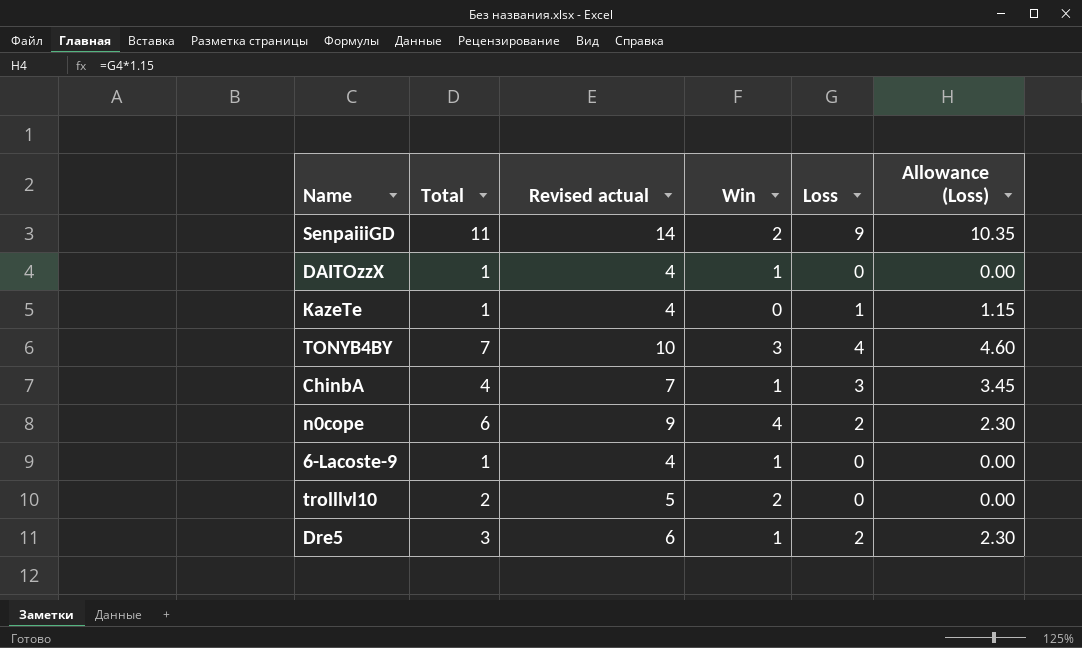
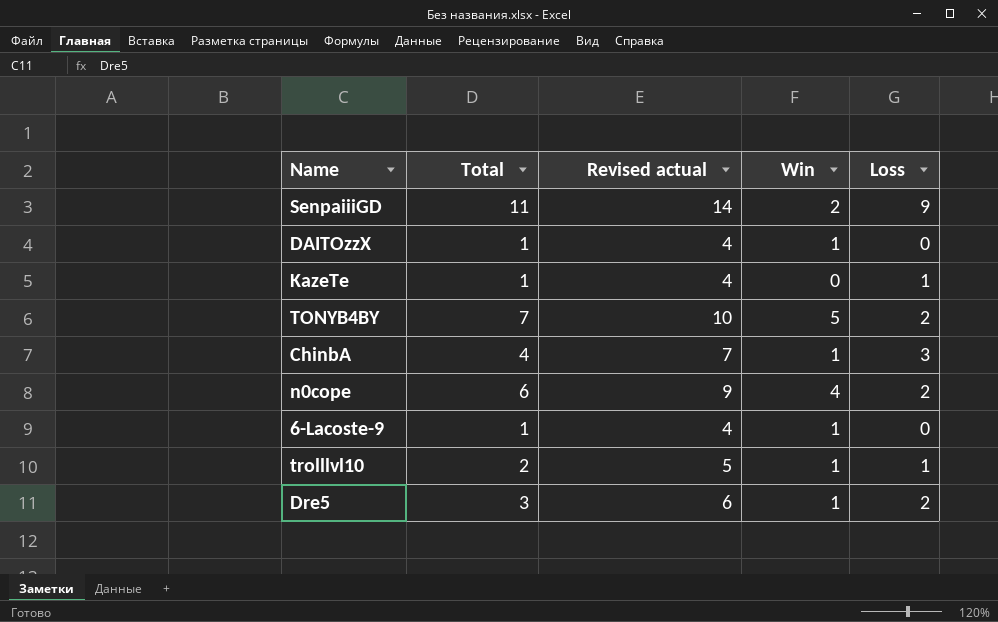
column Allowance (Loss) | formula: [Loss] * 1.15 -> none
TONYB4BY | Win: 3 -> 5
TONYB4BY | Loss: 4 -> 2
trolllvl10 | Win: 2 -> 1
trolllvl10 | Loss: 0 -> 1

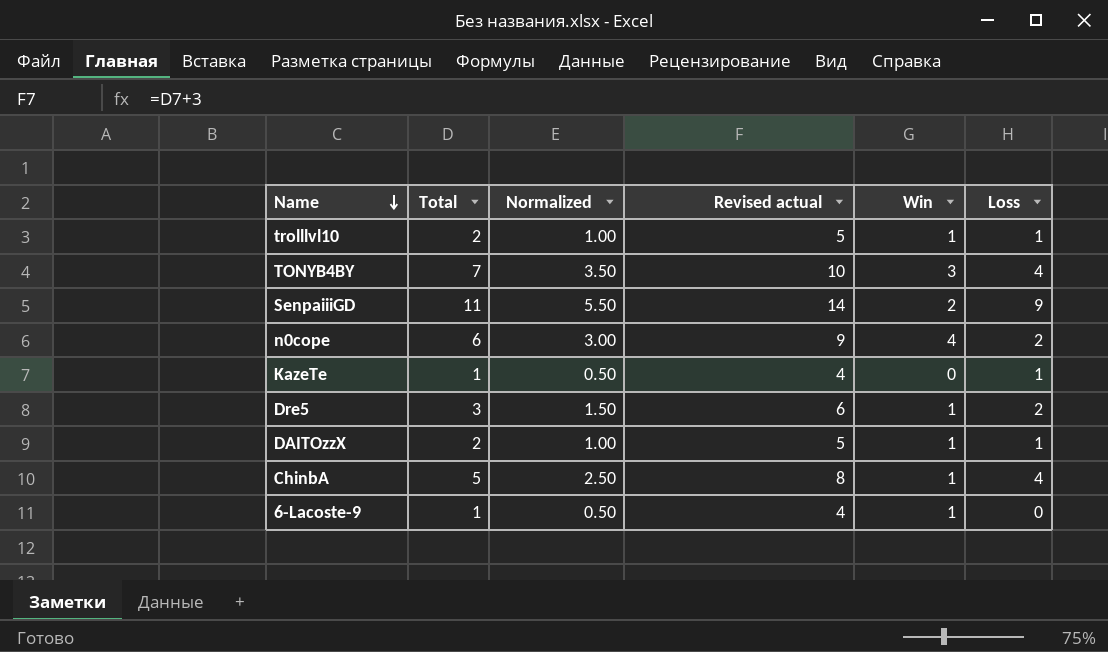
row order: none -> Name descending
column Normalized | formula: none -> [Total] * 0.5
TONYB4BY | Win: 5 -> 3
TONYB4BY | Loss: 2 -> 4
DAITOzzX | Total: 1 -> 2
DAITOzzX | Revised actual: 4 -> 5
DAITOzzX | Loss: 0 -> 1
ChinbA | Total: 4 -> 5
ChinbA | Revised actual: 7 -> 8
ChinbA | Loss: 3 -> 4

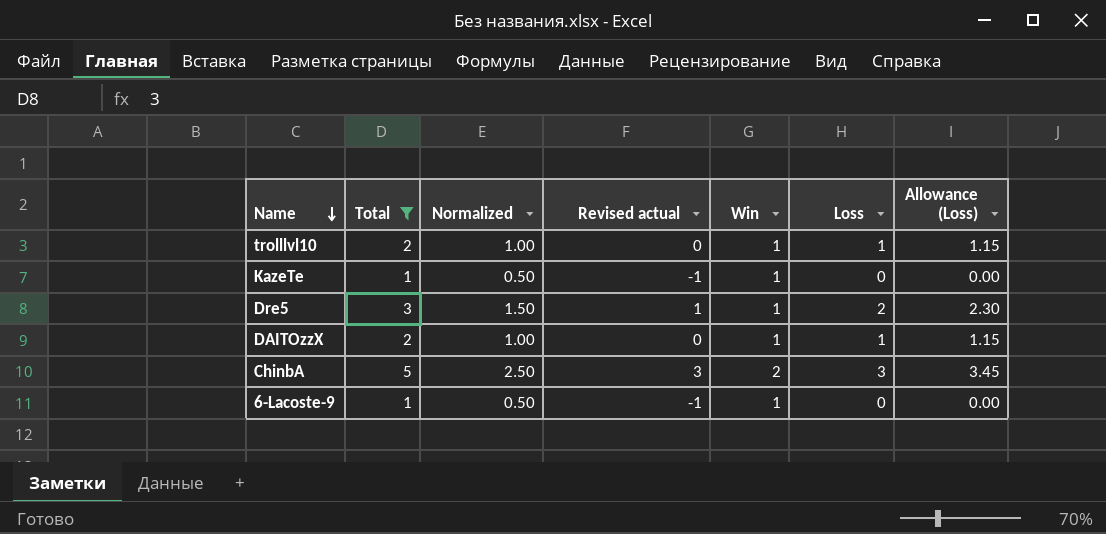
filter: none -> Total <= 5
column Revised actual | formula: [Total] + 3 -> [Total] - 2
column Allowance (Loss) | formula: none -> [Loss] * 1.15
KazeTe | Win: 0 -> 1
KazeTe | Loss: 1 -> 0
ChinbA | Win: 1 -> 2
ChinbA | Loss: 4 -> 3

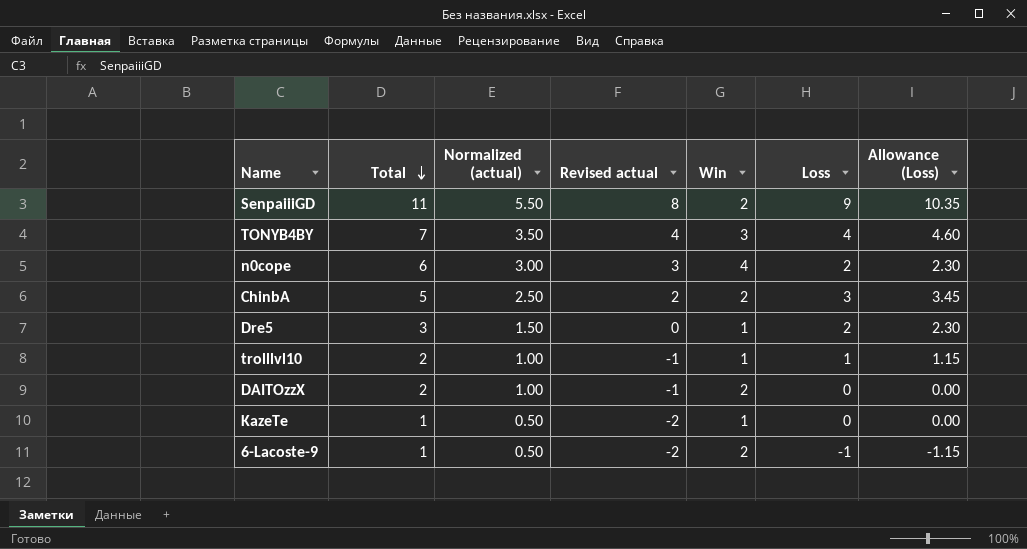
filter: Total <= 5 -> none
row order: Name descending -> Total descending
column name: Normalized -> Normalized (actual)
column Revised actual | formula: [Total] - 2 -> [Total] - 3
DAITOzzX | Win: 1 -> 2
DAITOzzX | Loss: 1 -> 0
DAITOzzX | Allowance (Loss): 1.15 -> 0.00
6-Lacoste-9 | Win: 1 -> 2
6-Lacoste-9 | Loss: 0 -> -1
6-Lacoste-9 | Allowance (Loss): 0.00 -> -1.15

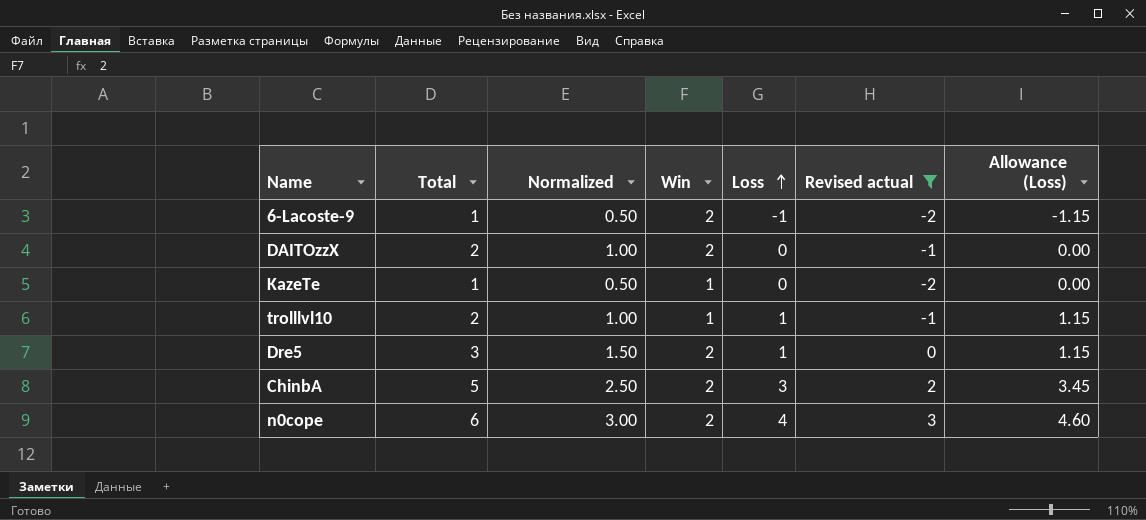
filter: none -> Revised actual <= 3
row order: Total descending -> Loss ascending
column name: Normalized (actual) -> Normalized
column Revised actual | position: 4 -> 6
Dre5 | Win: 1 -> 2
Dre5 | Loss: 2 -> 1
Dre5 | Allowance (Loss): 2.30 -> 1.15
n0cope | Win: 4 -> 2
n0cope | Loss: 2 -> 4
n0cope | Allowance (Loss): 2.30 -> 4.60

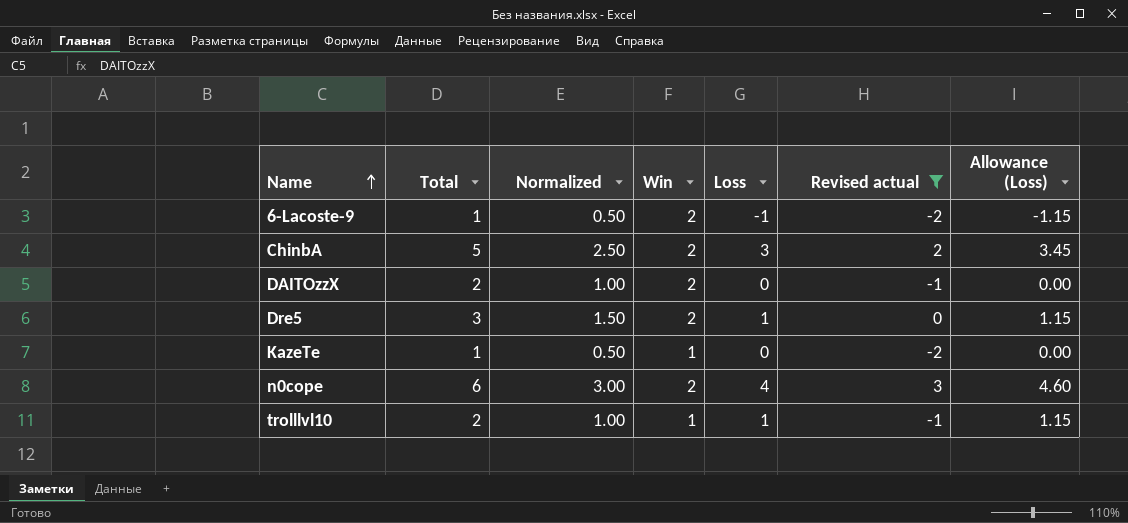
row order: Loss ascending -> Name ascending

